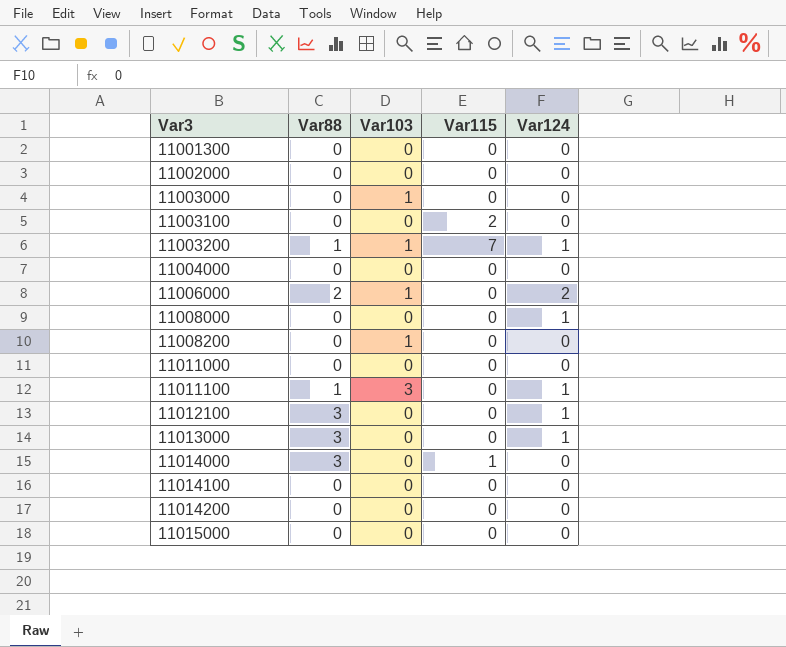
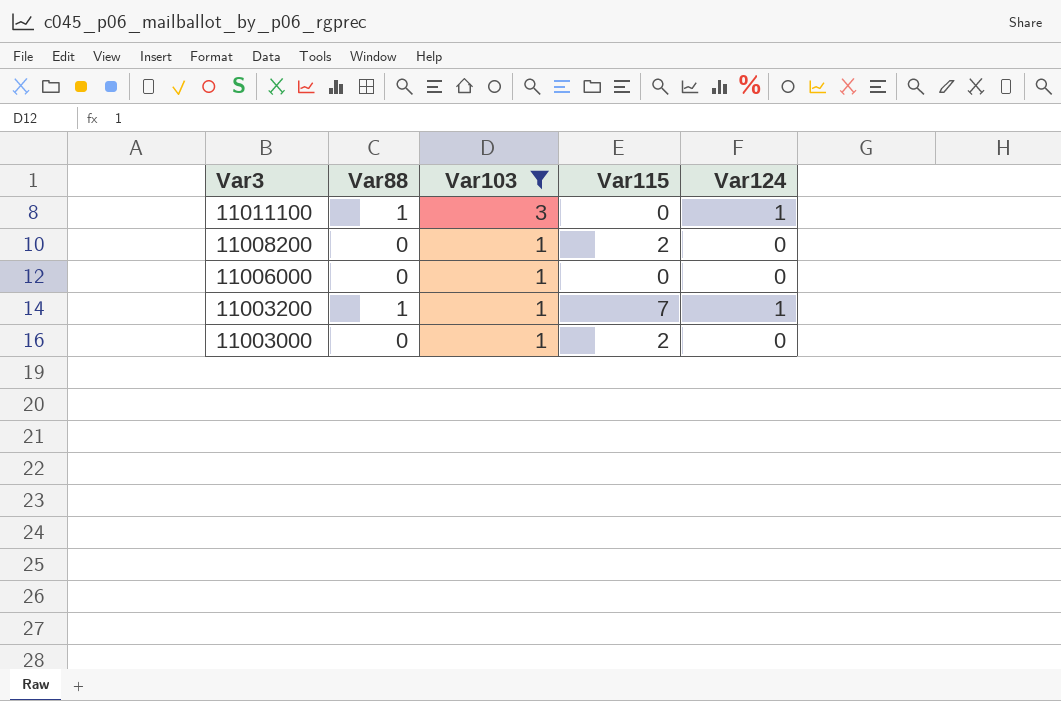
filter: none -> Var103 != 0
row order: Var3 ascending -> Var3 descending
11008200 | Var115: 0 -> 2
11006000 | Var88: 2 -> 0
11006000 | Var124: 2 -> 0
11003000 | Var115: 0 -> 2

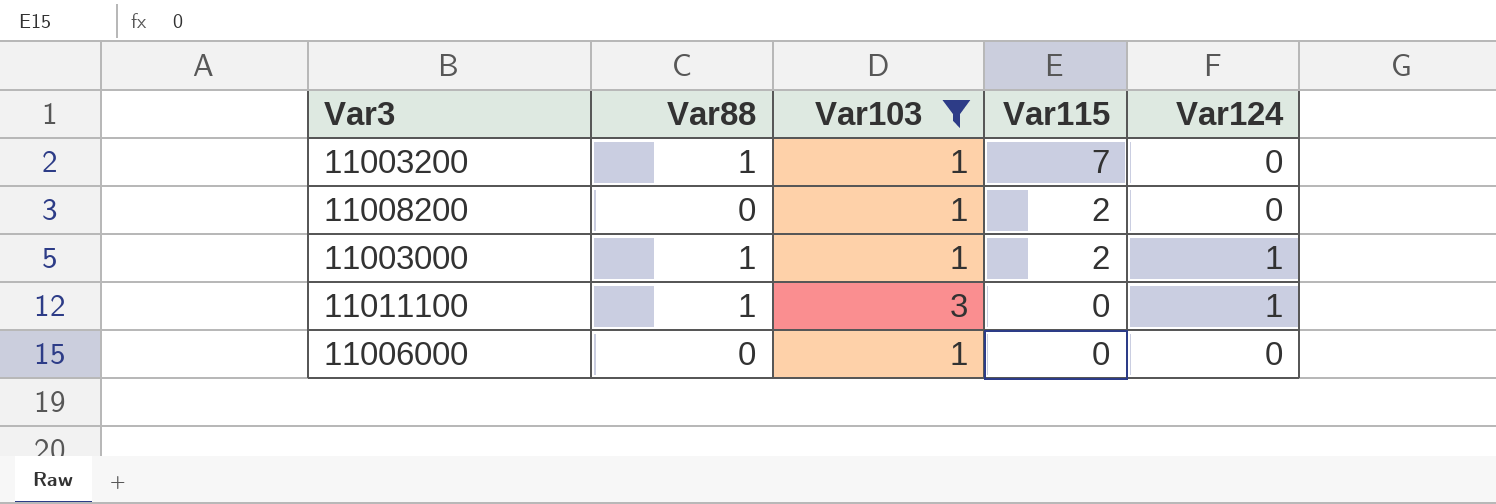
row order: Var3 descending -> Var115 descending
11003200 | Var124: 1 -> 0
11003000 | Var88: 0 -> 1
11003000 | Var124: 0 -> 1

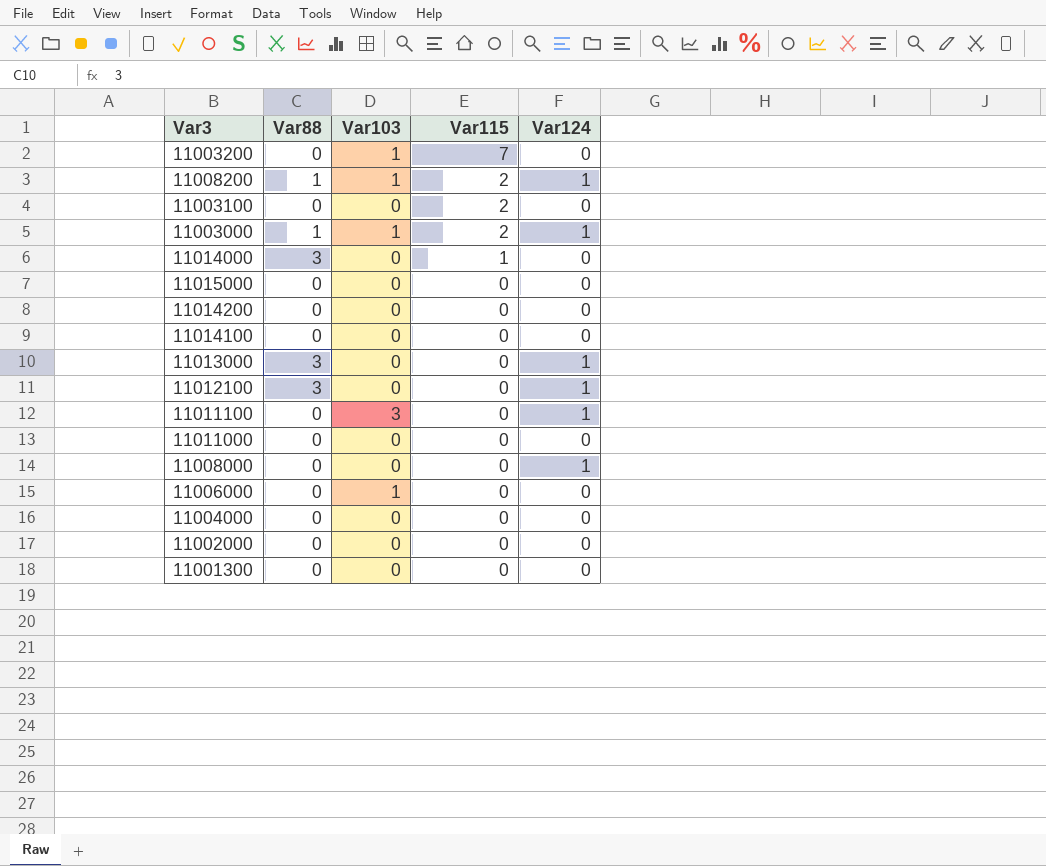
filter: Var103 != 0 -> none
11003200 | Var88: 1 -> 0
11008200 | Var88: 0 -> 1
11008200 | Var124: 0 -> 1
11011100 | Var88: 1 -> 0

